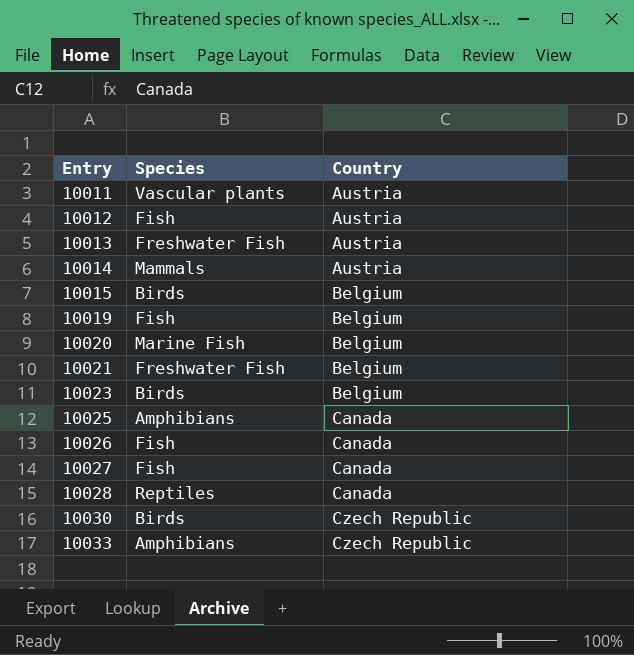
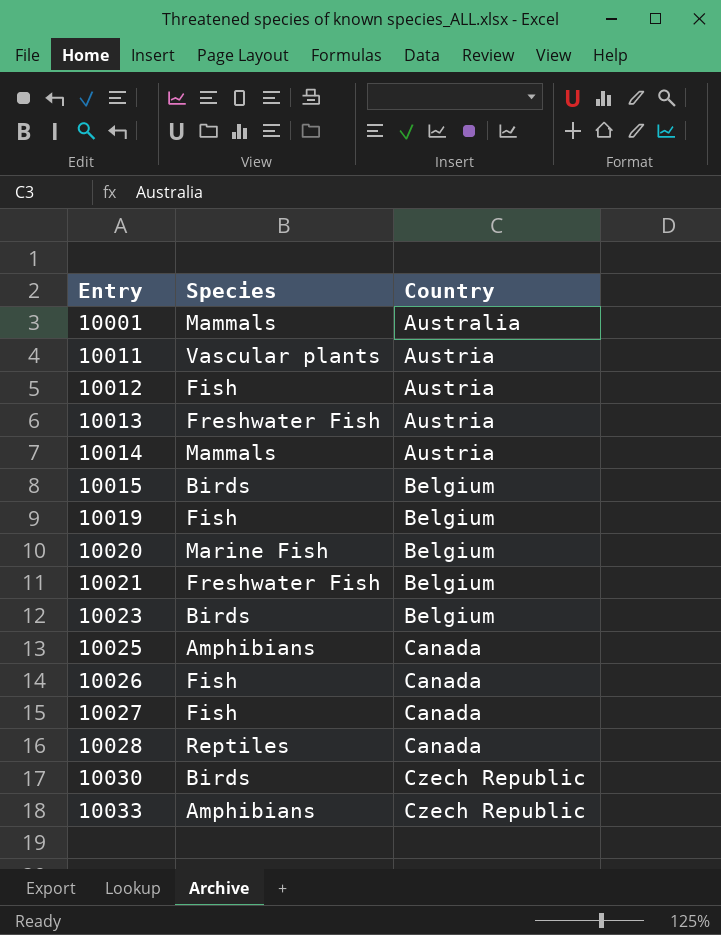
row 10001: none -> Mammals | Australia

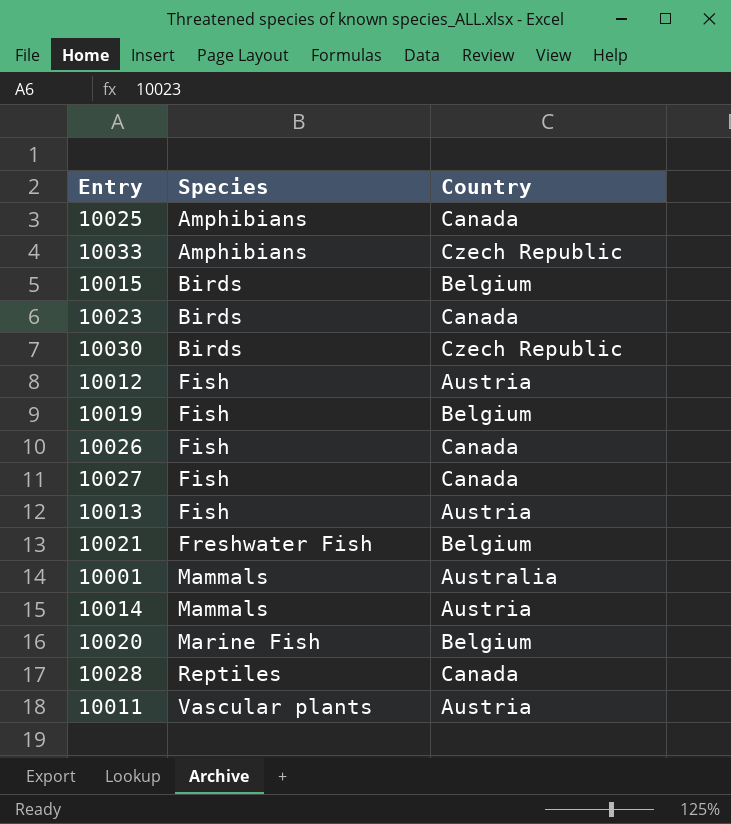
row order: Entry ascending -> Species ascending
10023 | Country: Belgium -> Canada
10013 | Species: Freshwater Fish -> Fish

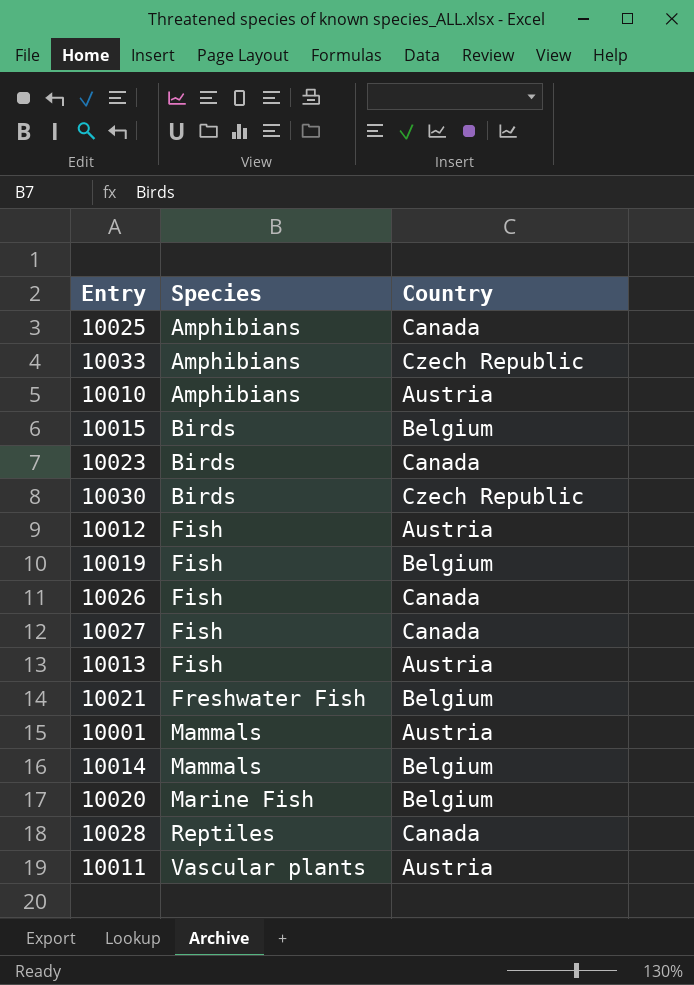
row 10010: none -> Amphibians | Austria
10001 | Country: Australia -> Austria
10014 | Country: Austria -> Belgium

